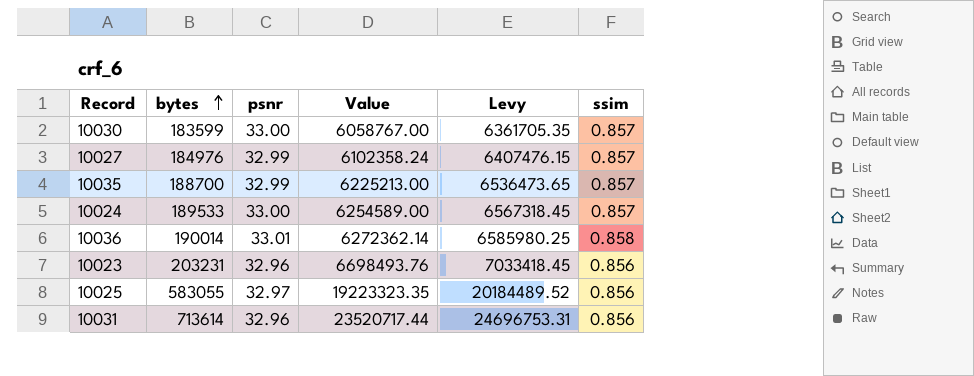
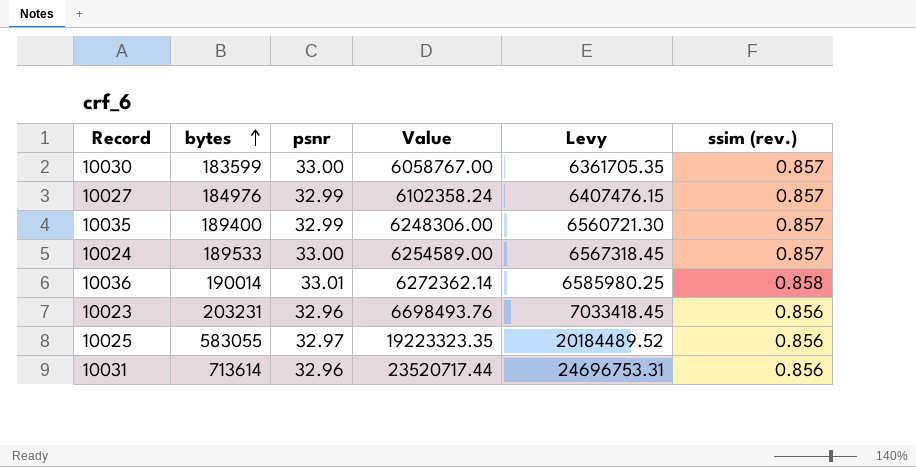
column name: ssim -> ssim (rev.)
10035 | bytes: 188700 -> 189400
10035 | Value: 6225213.00 -> 6248306.00
10035 | Levy: 6536473.65 -> 6560721.30

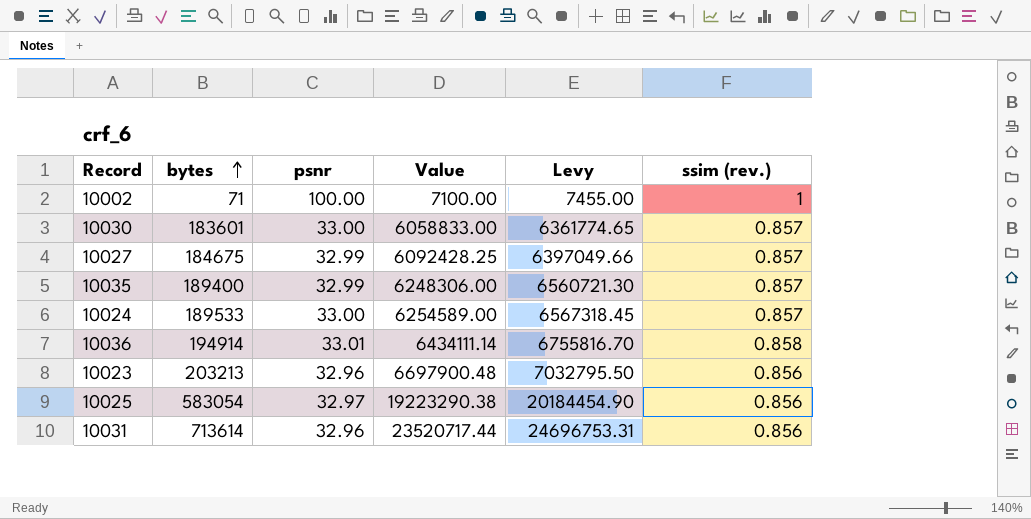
row 10002: none -> 71 | 100.00 | 7100.00 | 7455.00 | 1
10030 | bytes: 183599 -> 183601
10030 | Value: 6058767.00 -> 6058833.00
10030 | Levy: 6361705.35 -> 6361774.65
10027 | bytes: 184976 -> 184675
10027 | Value: 6102358.24 -> 6092428.25
10027 | Levy: 6407476.15 -> 6397049.66
10036 | bytes: 190014 -> 194914
10036 | Value: 6272362.14 -> 6434111.14
10036 | Levy: 6585980.25 -> 6755816.70
10023 | bytes: 203231 -> 203213
10023 | Value: 6698493.76 -> 6697900.48
10023 | Levy: 7033418.45 -> 7032795.50
10025 | bytes: 583055 -> 583054
10025 | Value: 19223323.35 -> 19223290.38
10025 | Levy: 20184489.52 -> 20184454.90

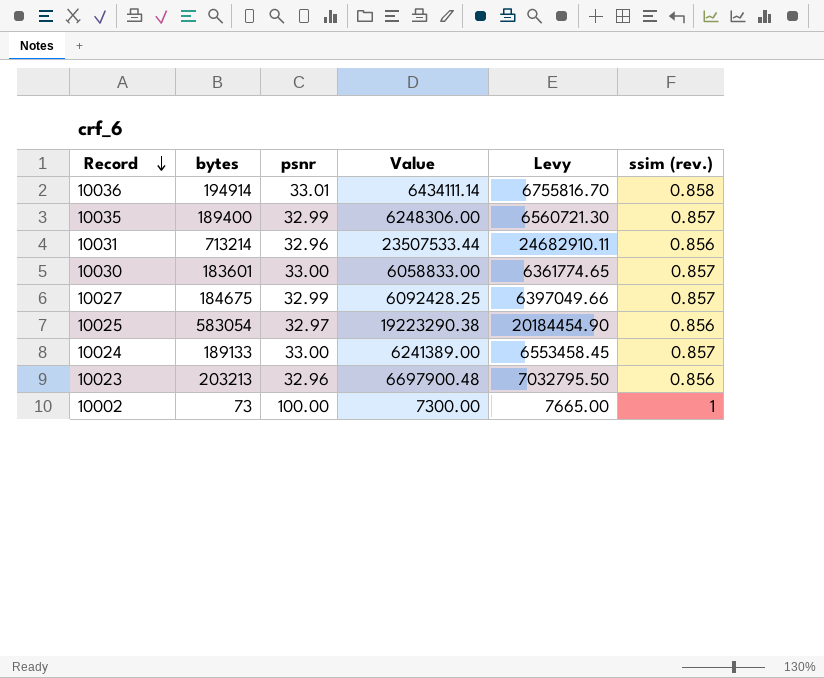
row order: bytes ascending -> Record descending
10031 | bytes: 713614 -> 713214
10031 | Value: 23520717.44 -> 23507533.44
10031 | Levy: 24696753.31 -> 24682910.11
10024 | bytes: 189533 -> 189133
10024 | Value: 6254589.00 -> 6241389.00
10024 | Levy: 6567318.45 -> 6553458.45
10002 | bytes: 71 -> 73
10002 | Value: 7100.00 -> 7300.00
10002 | Levy: 7455.00 -> 7665.00

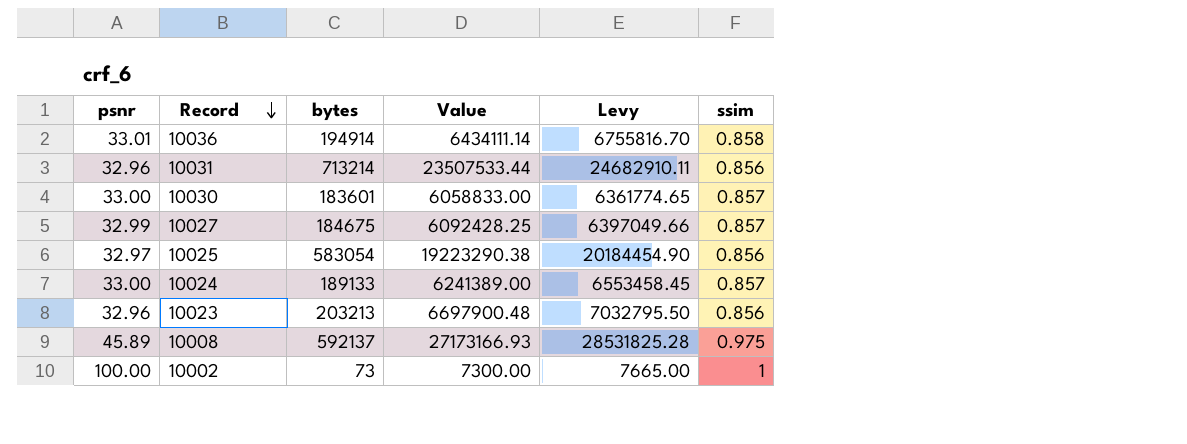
column psnr | position: 3 -> 1
column name: ssim (rev.) -> ssim
row 10035: 189400 | 32.99 | 6248306.00 | 6560721.30 | 0.857 -> none
row 10008: none -> 45.89 | 592137 | 27173166.93 | 28531825.28 | 0.975

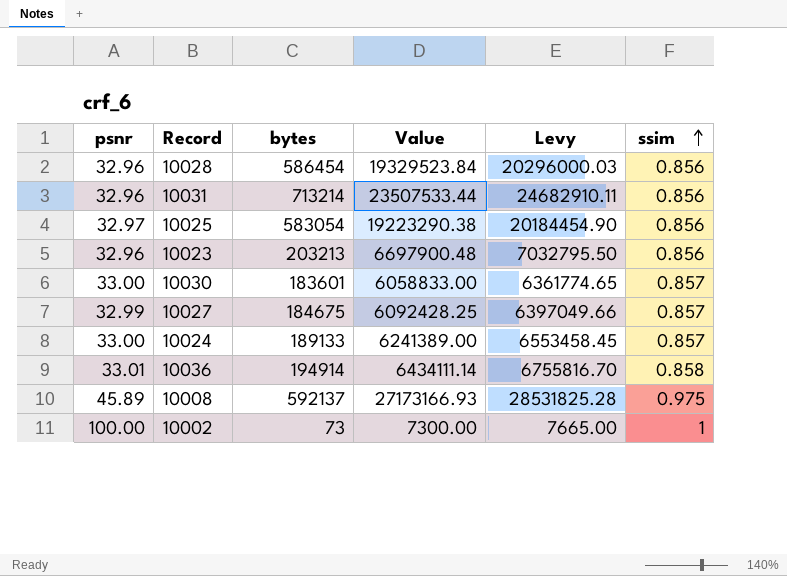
row order: Record descending -> ssim ascending
row 10028: none -> 32.96 | 586454 | 19329523.84 | 20296000.03 | 0.856

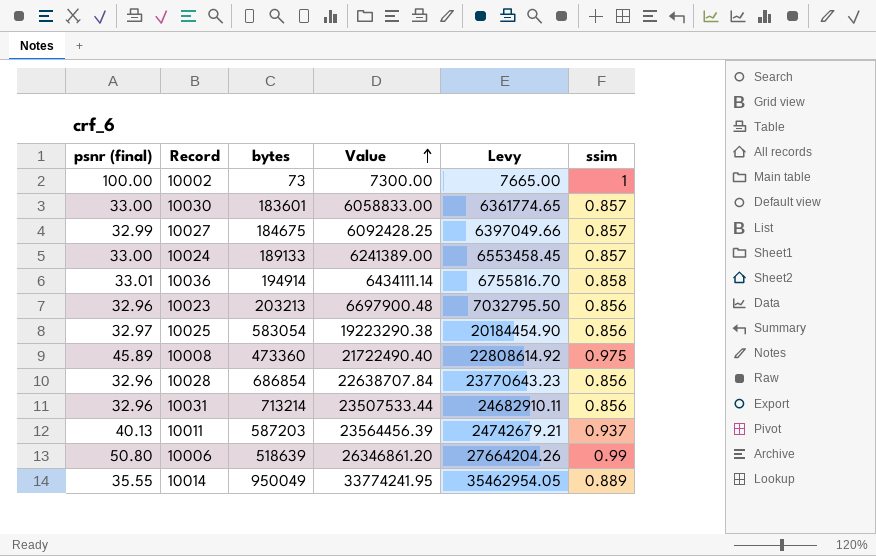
row order: ssim ascending -> Value ascending
column name: psnr -> psnr (final)
10008 | bytes: 592137 -> 473360
10008 | Value: 27173166.93 -> 21722490.40
10008 | Levy: 28531825.28 -> 22808614.92
10028 | bytes: 586454 -> 686854
10028 | Value: 19329523.84 -> 22638707.84
10028 | Levy: 20296000.03 -> 23770643.23
row 10011: none -> 40.13 | 587203 | 23564456.39 | 24742679.21 | 0.937
row 10006: none -> 50.80 | 518639 | 26346861.20 | 27664204.26 | 0.99
row 10014: none -> 35.55 | 950049 | 33774241.95 | 35462954.05 | 0.889

